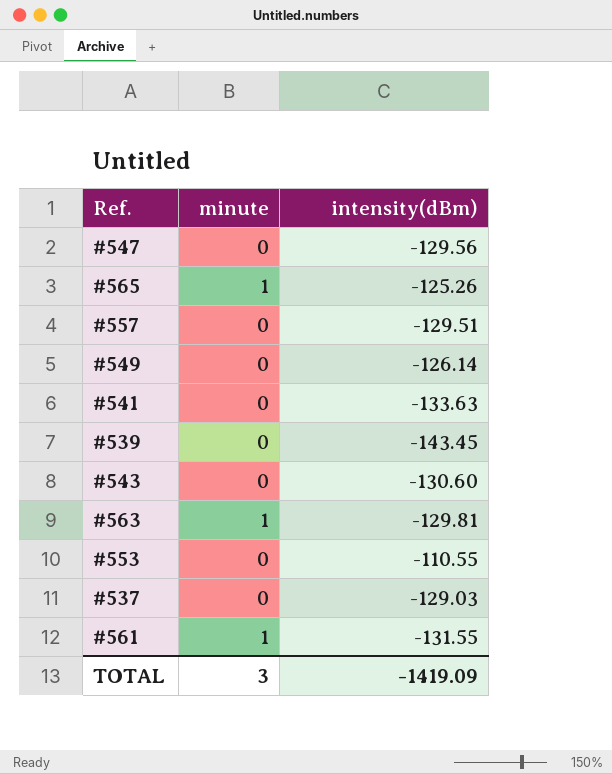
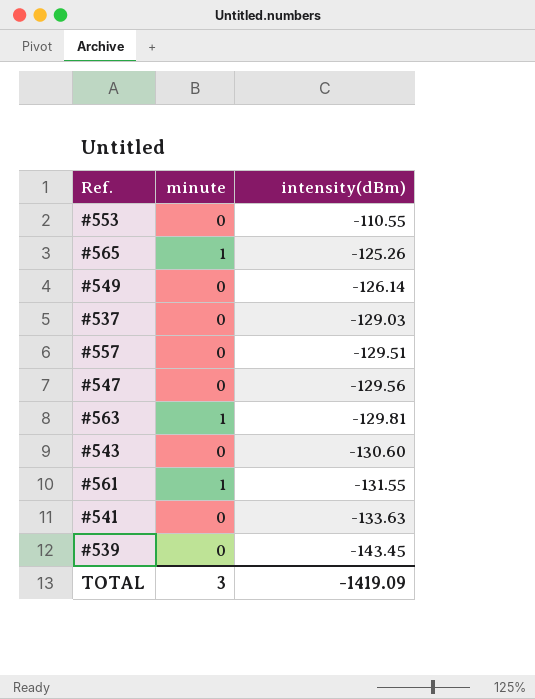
row order: none -> intensity(dBm) descending

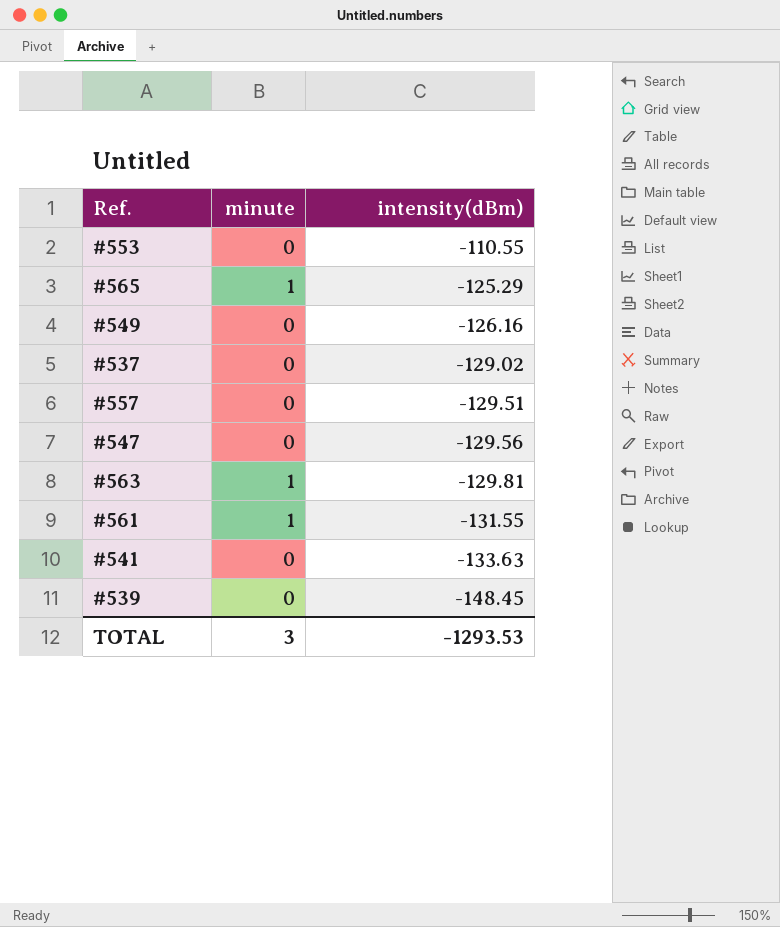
row #543: 0 | -130.60 -> none
#565 | intensity(dBm): -125.26 -> -125.29
#549 | intensity(dBm): -126.14 -> -126.16
#537 | intensity(dBm): -129.03 -> -129.02
#539 | intensity(dBm): -143.45 -> -148.45
TOTAL | intensity(dBm): -1419.09 -> -1293.53

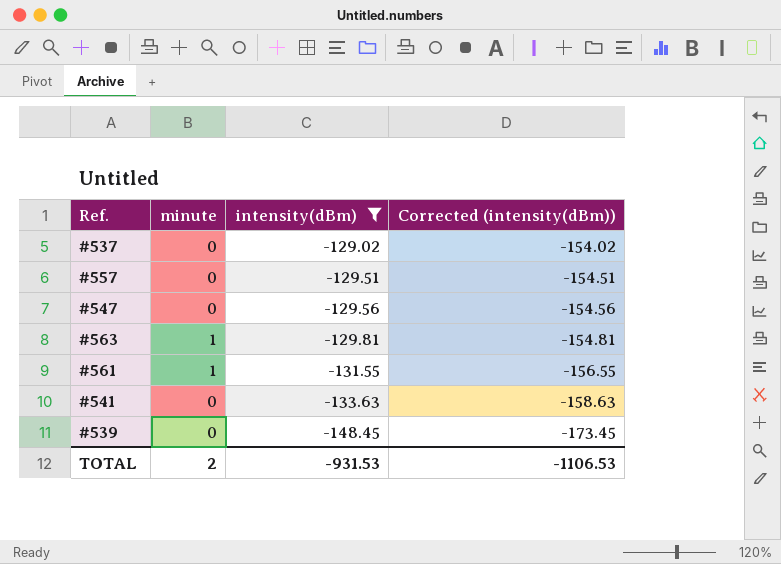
filter: none -> intensity(dBm) <= -129.02
column Corrected (intensity(dBm)) | formula: none -> [intensity(dBm)] - 25
TOTAL | minute: 3 -> 2
TOTAL | intensity(dBm): -1293.53 -> -931.53

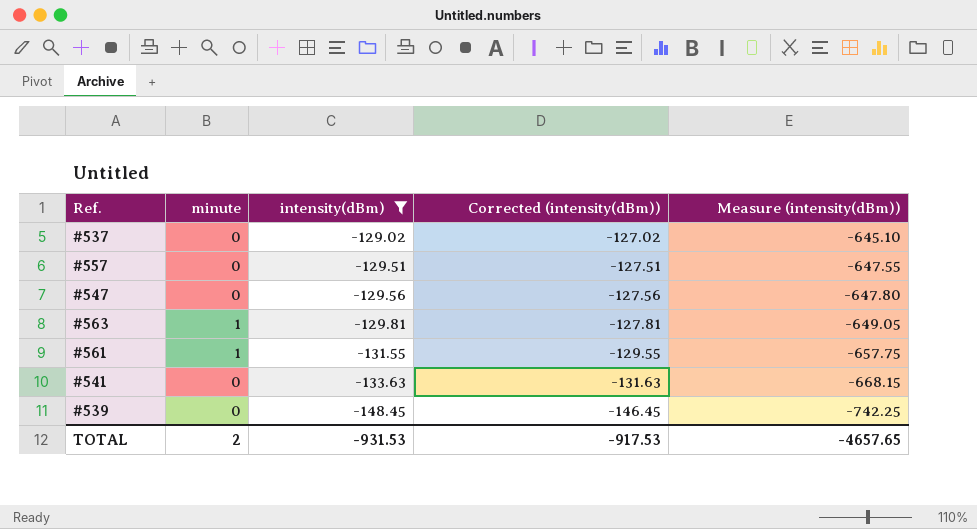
column Corrected (intensity(dBm)) | formula: [intensity(dBm)] - 25 -> [intensity(dBm)] + 2
column Measure (intensity(dBm)) | formula: none -> [intensity(dBm)] * 5
TOTAL | Corrected (intensity(dBm)): -1106.53 -> -917.53

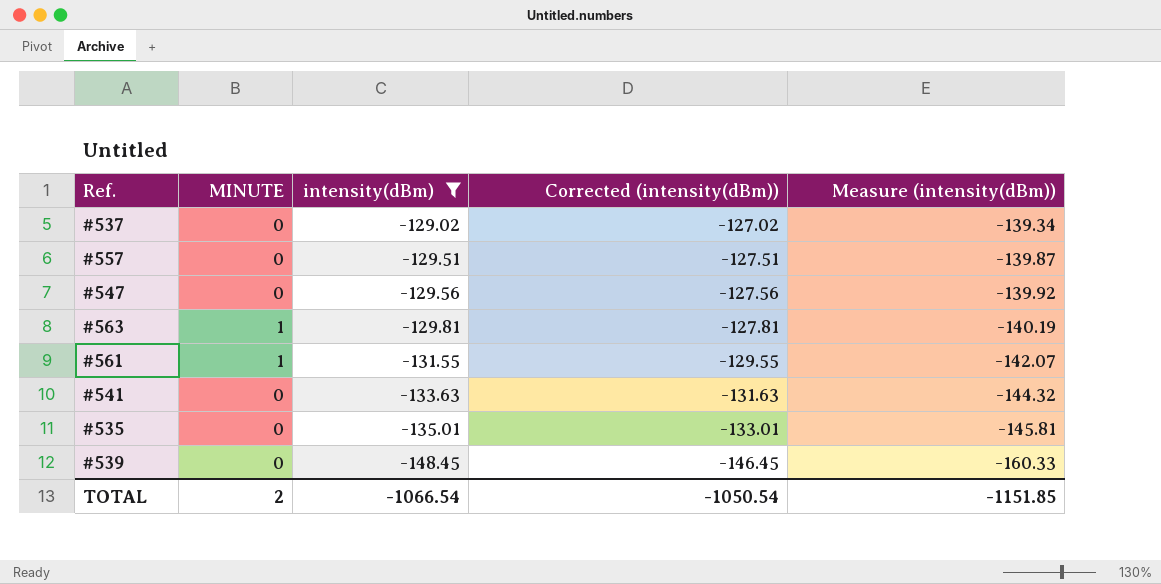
column name: minute -> MINUTE
column Measure (intensity(dBm)) | formula: [intensity(dBm)] * 5 -> [intensity(dBm)] * 1.08
row #535: none -> 0 | -135.01 | -133.01 | -145.81
TOTAL | intensity(dBm): -931.53 -> -1066.54
TOTAL | Corrected (intensity(dBm)): -917.53 -> -1050.54
TOTAL | Measure (intensity(dBm)): -4657.65 -> -1151.85

